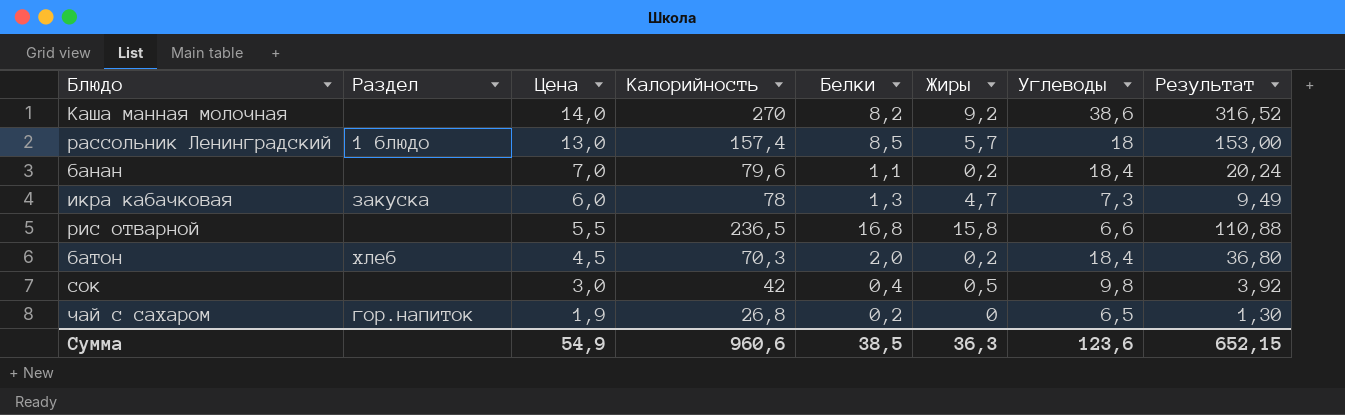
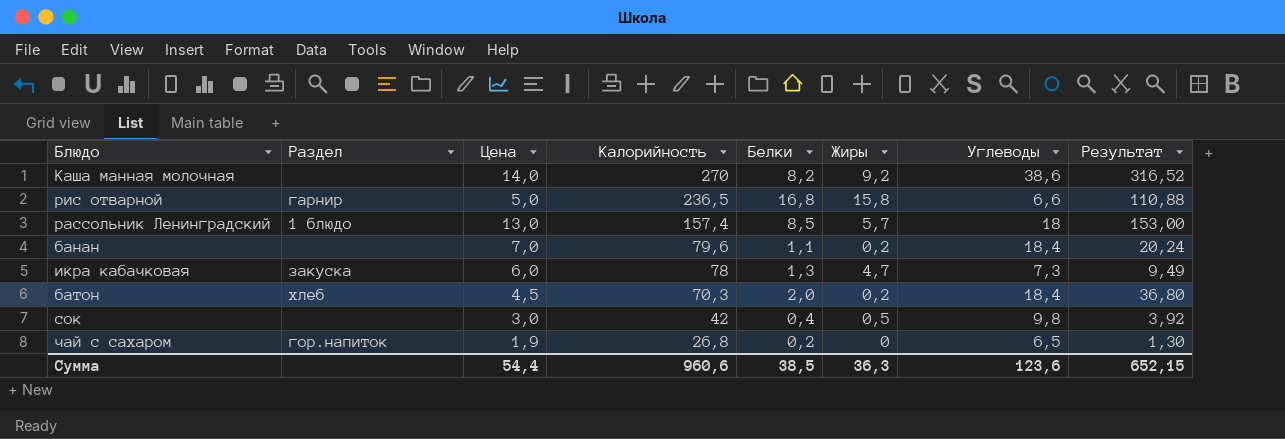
row order: Цена descending -> Калорийность descending
рис отварной | Раздел: none -> гарнир
рис отварной | Цена: 5,5 -> 5,0
Сумма | Цена: 54,9 -> 54,4

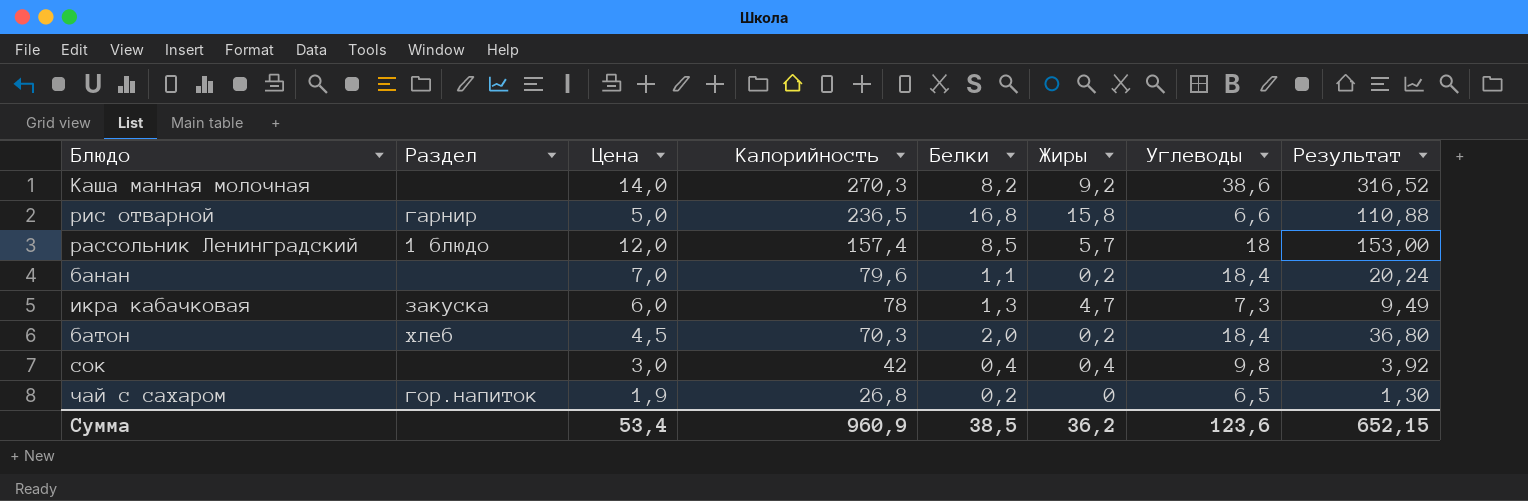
Каша манная молочная | Калорийность: 270 -> 270,3
рассольник Ленинградский | Цена: 13,0 -> 12,0
сок | Жиры: 0,5 -> 0,4
Сумма | Цена: 54,4 -> 53,4
Сумма | Калорийность: 960,6 -> 960,9
Сумма | Жиры: 36,3 -> 36,2

